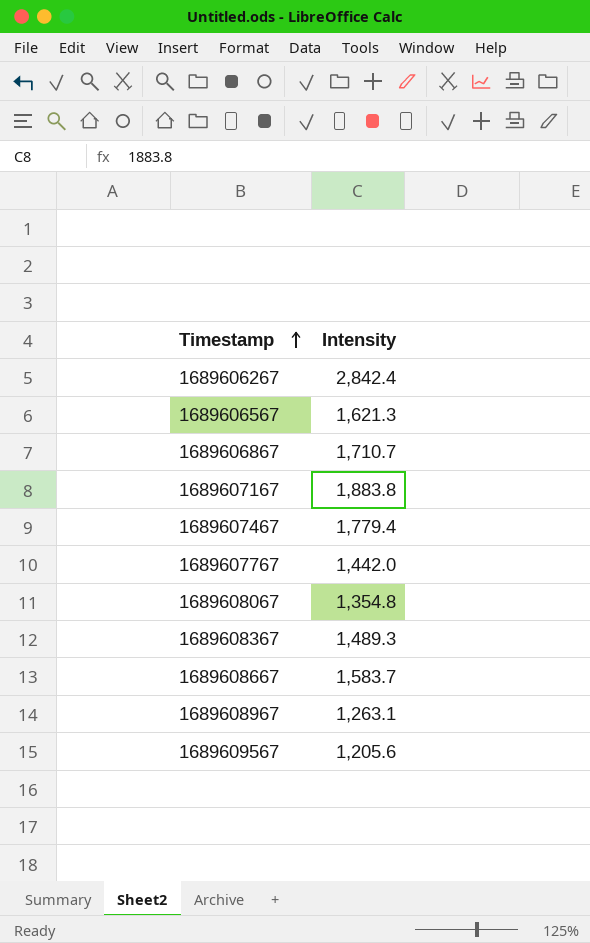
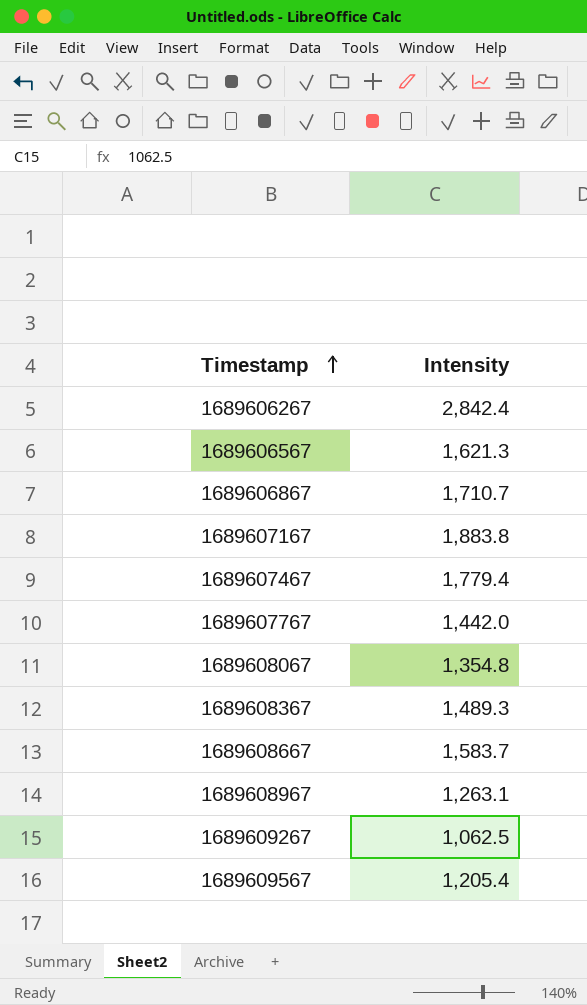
row 1689609267: none -> 1,062.5
1689609567 | Intensity: 1,205.6 -> 1,205.4

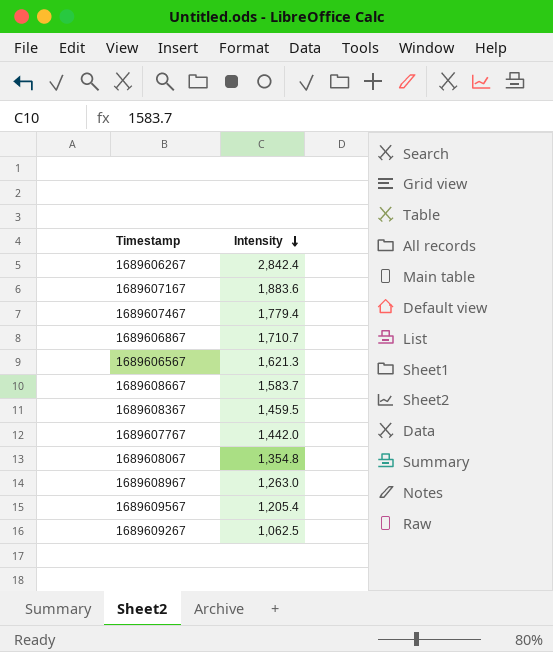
row order: Timestamp ascending -> Intensity descending
1689607167 | Intensity: 1,883.8 -> 1,883.6
1689608367 | Intensity: 1,489.3 -> 1,459.5
1689608967 | Intensity: 1,263.1 -> 1,263.0

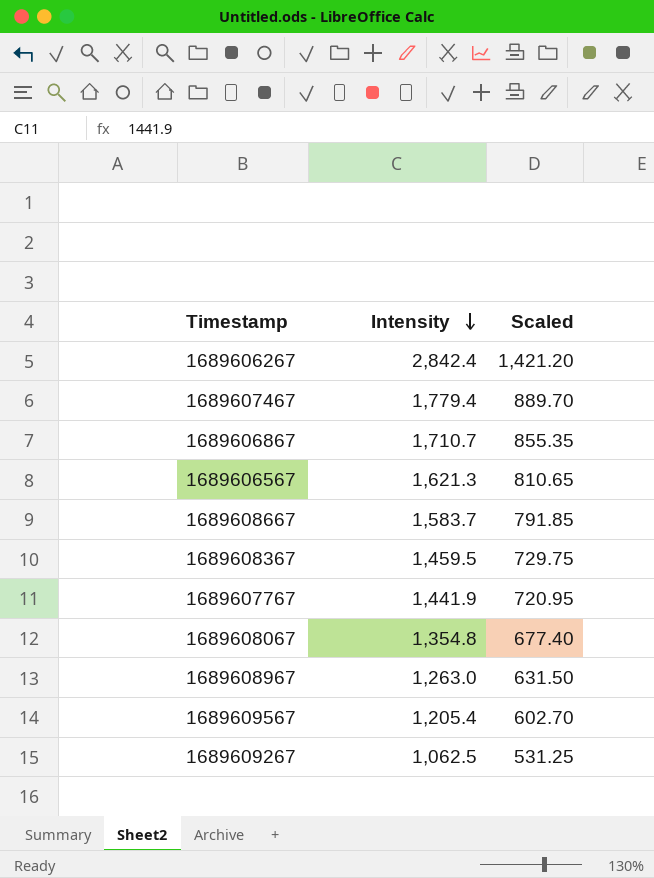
column Scaled | formula: none -> [Intensity] * 0.5
row 1689607167: 1,883.6 -> none
1689607767 | Intensity: 1,442.0 -> 1,441.9

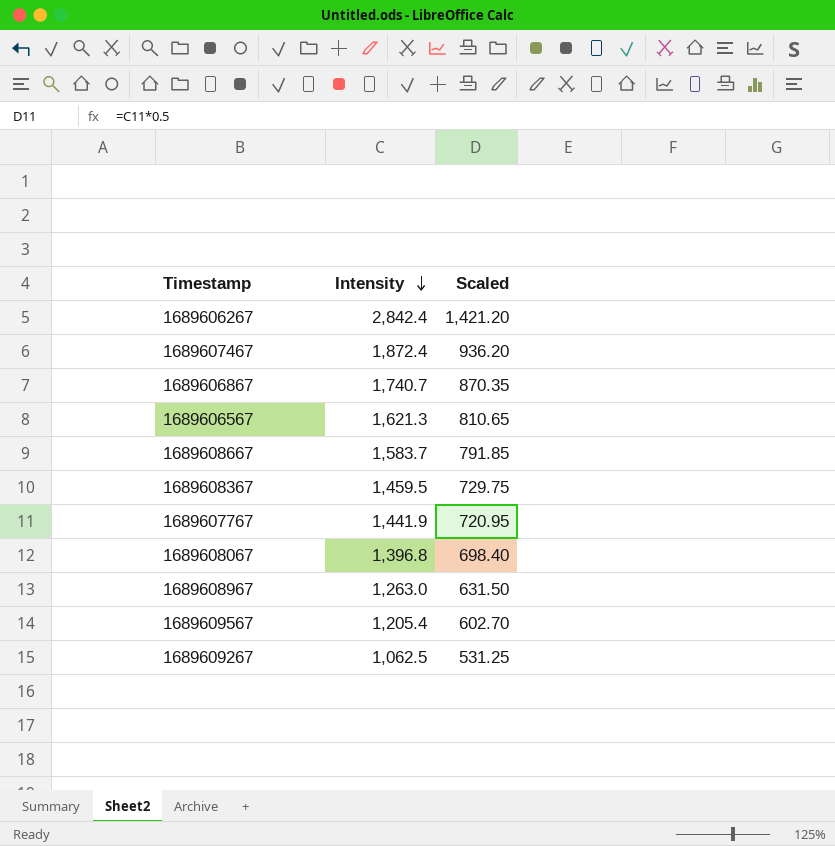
1689607467 | Intensity: 1,779.4 -> 1,872.4
1689607467 | Scaled: 889.70 -> 936.20
1689606867 | Intensity: 1,710.7 -> 1,740.7
1689606867 | Scaled: 855.35 -> 870.35
1689608067 | Intensity: 1,354.8 -> 1,396.8
1689608067 | Scaled: 677.40 -> 698.40

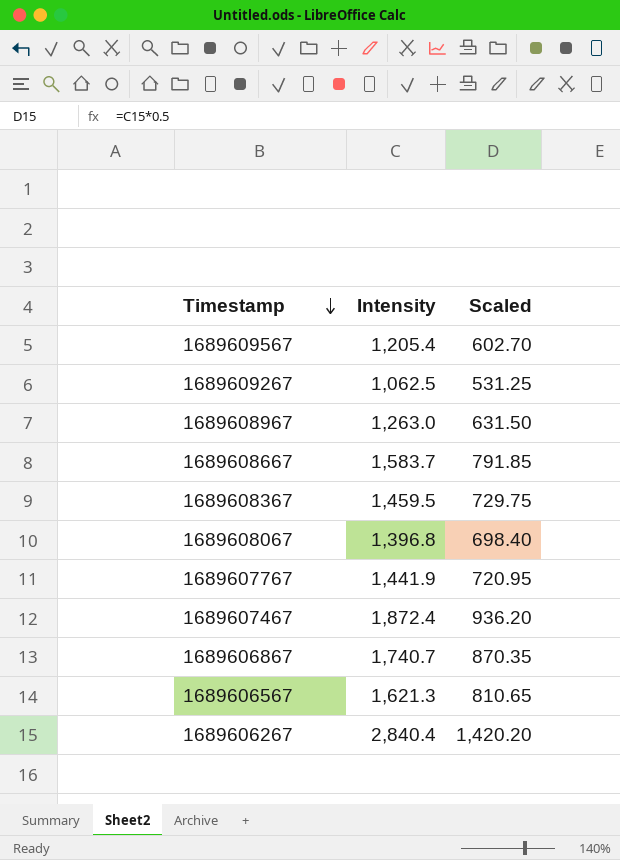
row order: Intensity descending -> Timestamp descending
1689606267 | Intensity: 2,842.4 -> 2,840.4
1689606267 | Scaled: 1,421.20 -> 1,420.20

